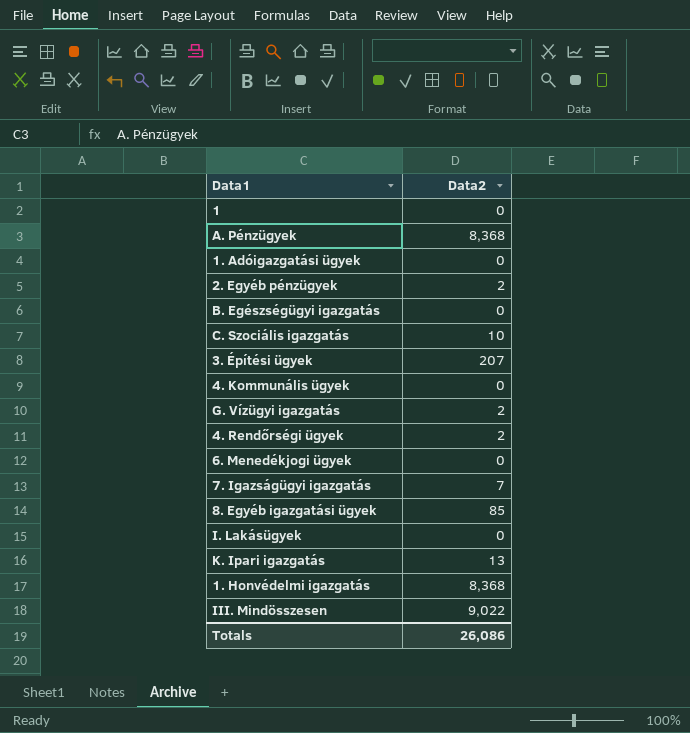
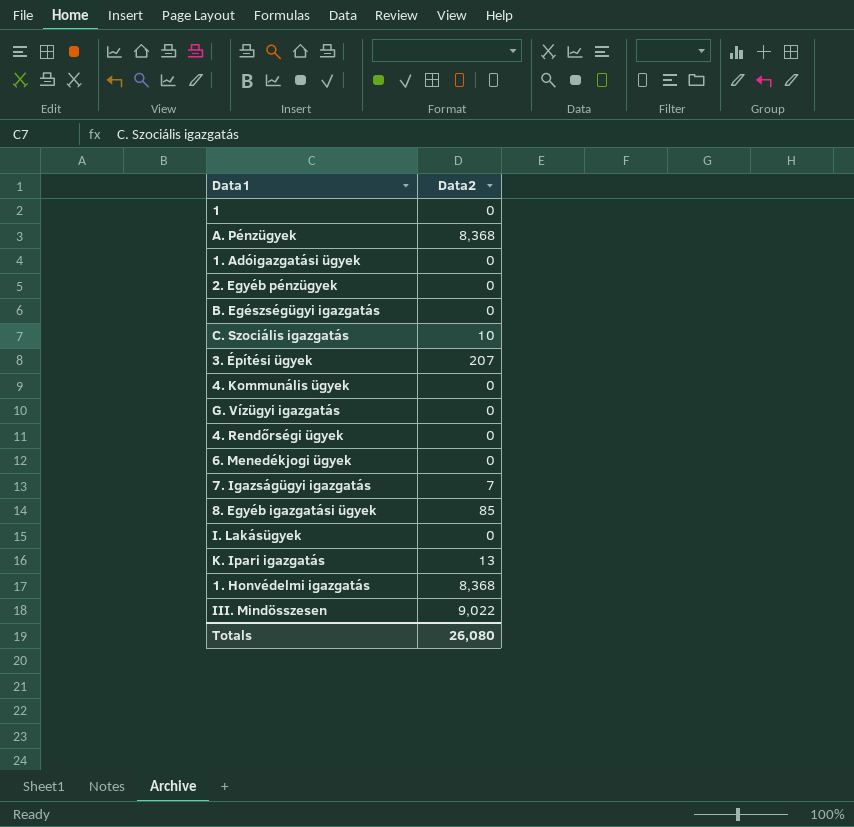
2. Egyéb pénzügyek | Data2: 2 -> 0
G. Vízügyi igazgatás | Data2: 2 -> 0
4. Rendőrségi ügyek | Data2: 2 -> 0
Totals | Data2: 26,086 -> 26,080

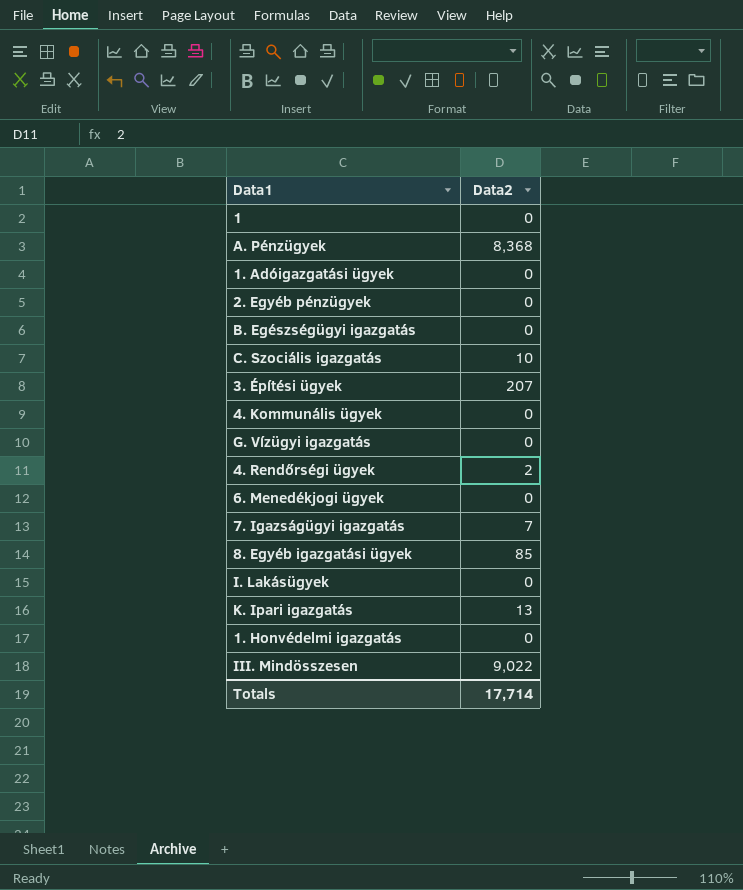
4. Rendőrségi ügyek | Data2: 0 -> 2
1. Honvédelmi igazgatás | Data2: 8,368 -> 0
Totals | Data2: 26,080 -> 17,714

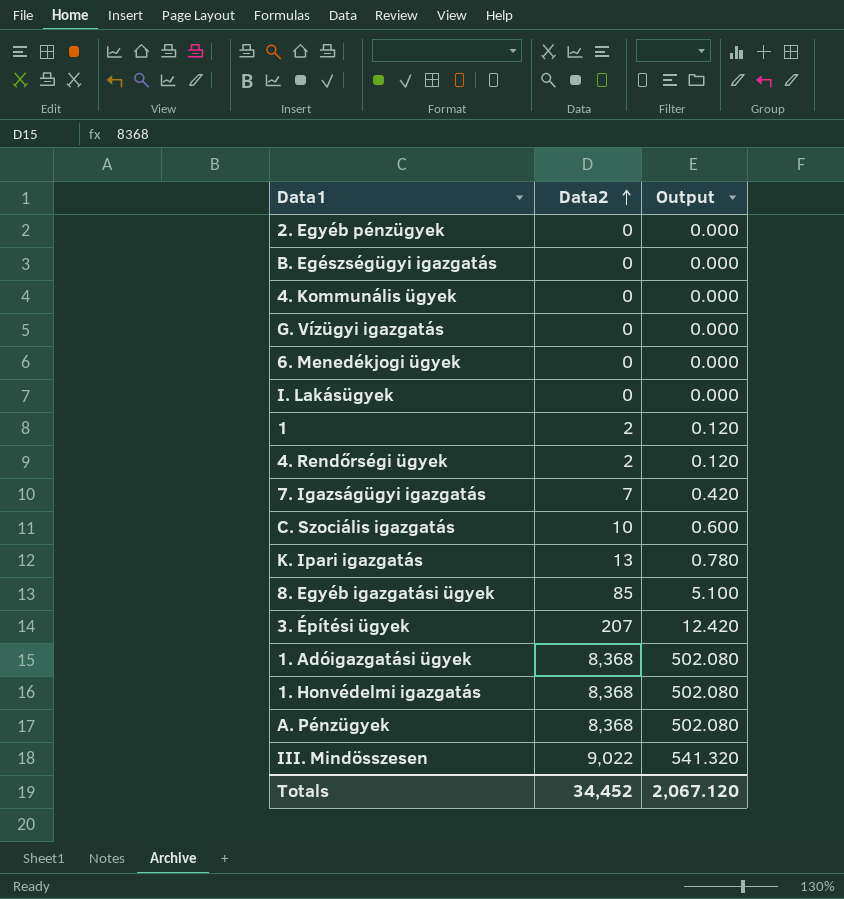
row order: none -> Data2 ascending
column Output | formula: none -> [Data2] * 0.06
1 | Data2: 0 -> 2
1. Adóigazgatási ügyek | Data2: 0 -> 8,368
1. Honvédelmi igazgatás | Data2: 0 -> 8,368
Totals | Data2: 17,714 -> 34,452

